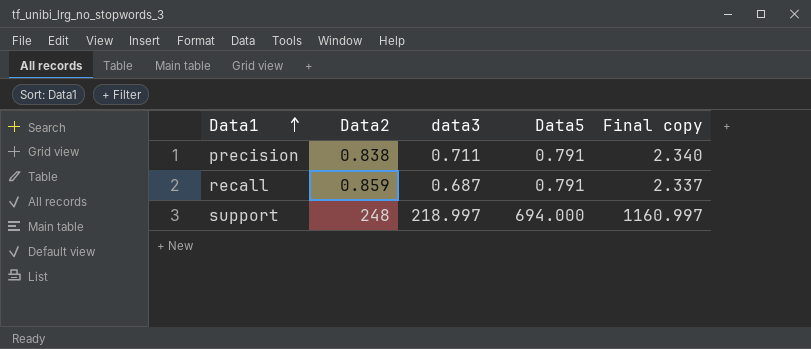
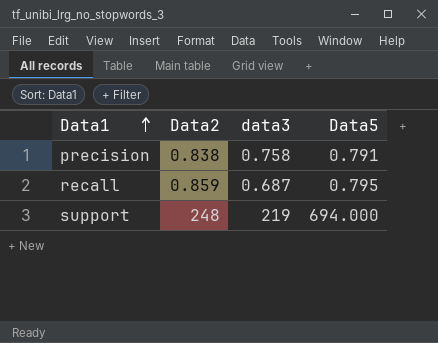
column Final copy | formula: [Data2] + [data3] + [Data5] -> none
precision | data3: 0.711 -> 0.758
recall | Data5: 0.791 -> 0.795
support | data3: 218.997 -> 219

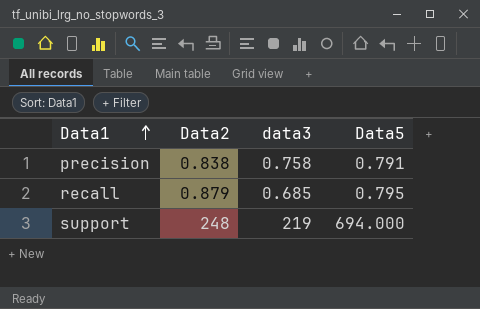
recall | Data2: 0.859 -> 0.879
recall | data3: 0.687 -> 0.685

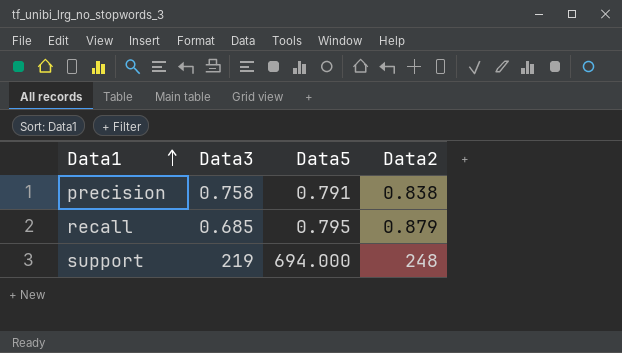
column name: data3 -> Data3
column Data2 | position: 2 -> 4

